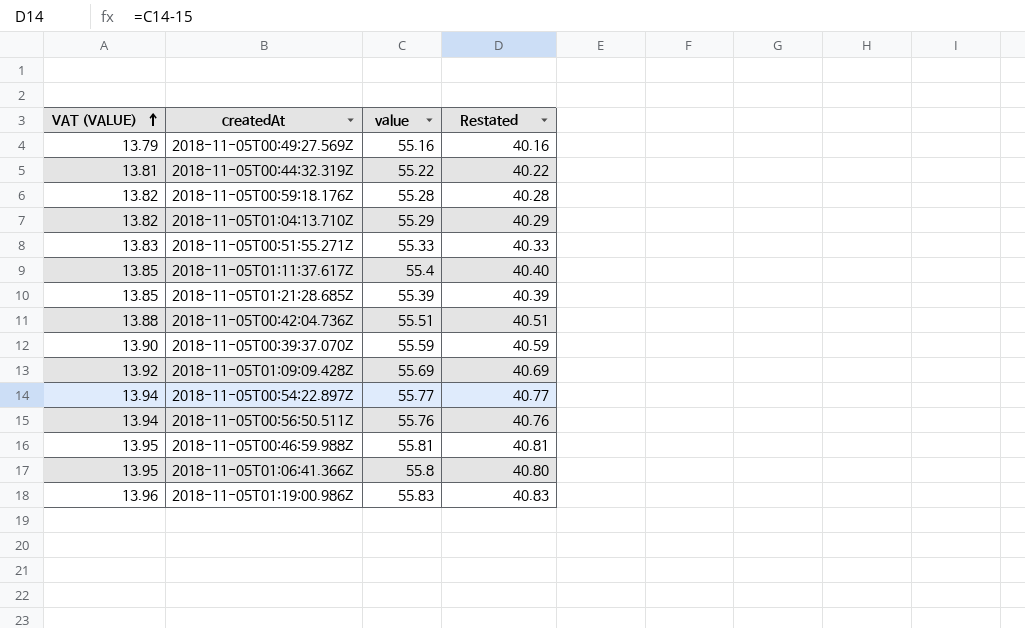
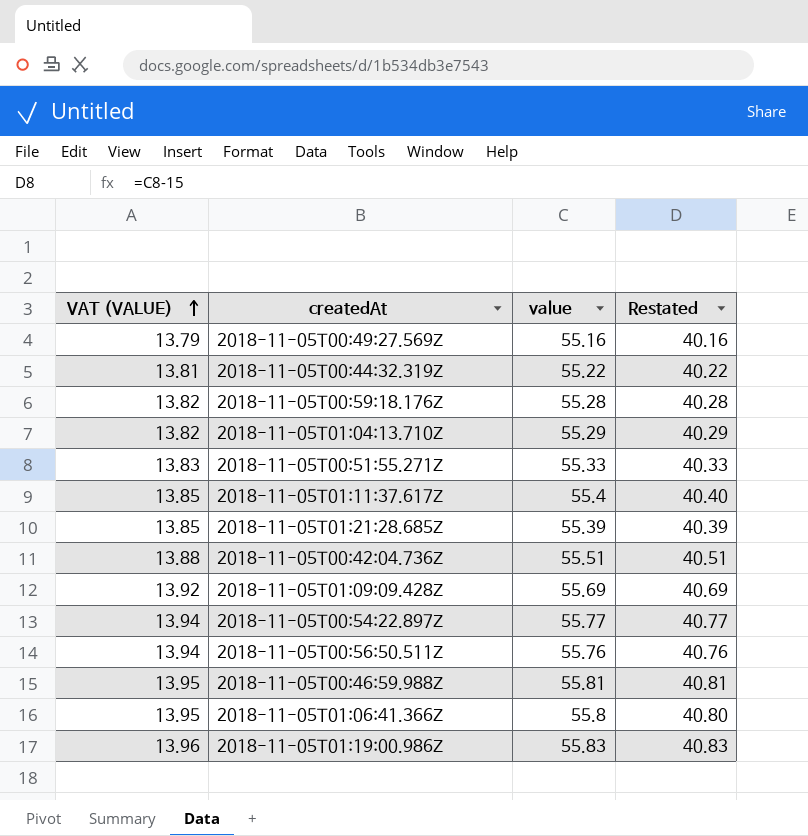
row 2018-11-05T00:39:37.070Z: 13.90 | 55.59 | 40.59 -> none

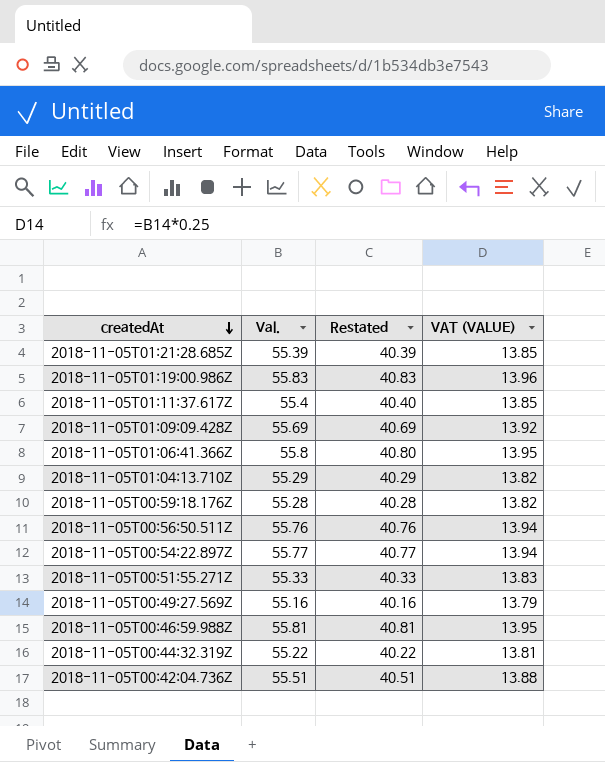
row order: VAT (VALUE) ascending -> createdAt descending
column name: value -> Val.
column VAT (VALUE) | position: 1 -> 4

